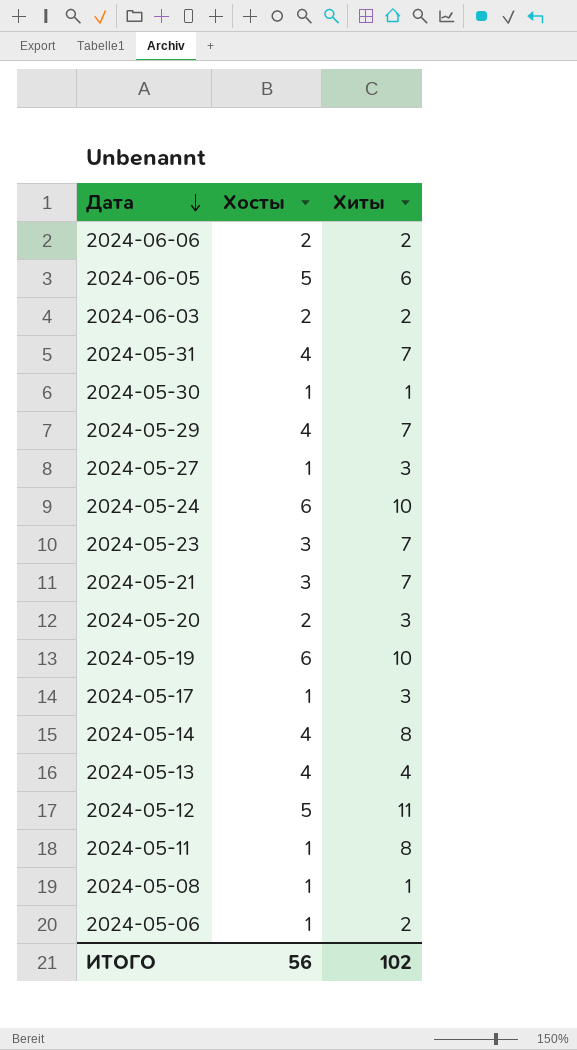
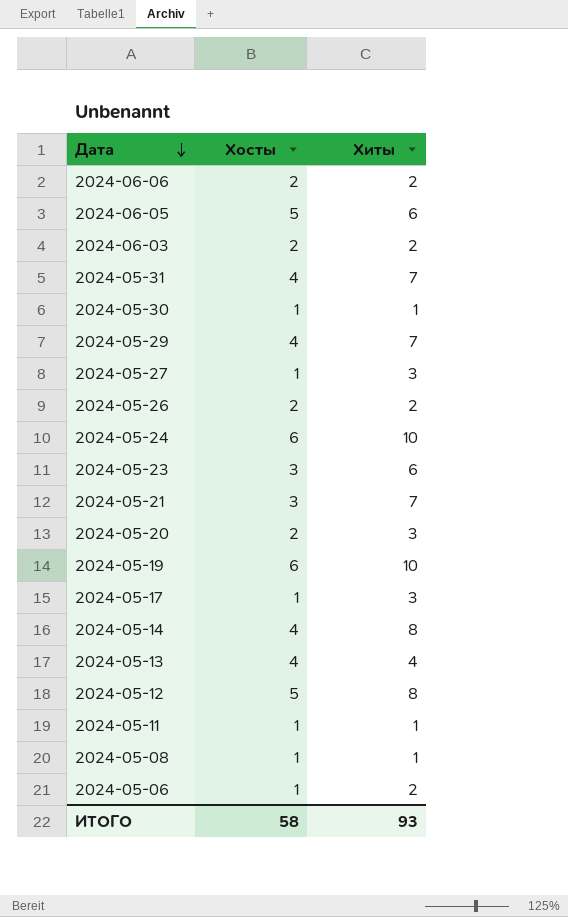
row 2024-05-26: none -> 2 | 2
2024-05-23 | Хиты: 7 -> 6
2024-05-12 | Хиты: 11 -> 8
2024-05-11 | Хиты: 8 -> 1
ИТОГО | Хосты: 56 -> 58
ИТОГО | Хиты: 102 -> 93

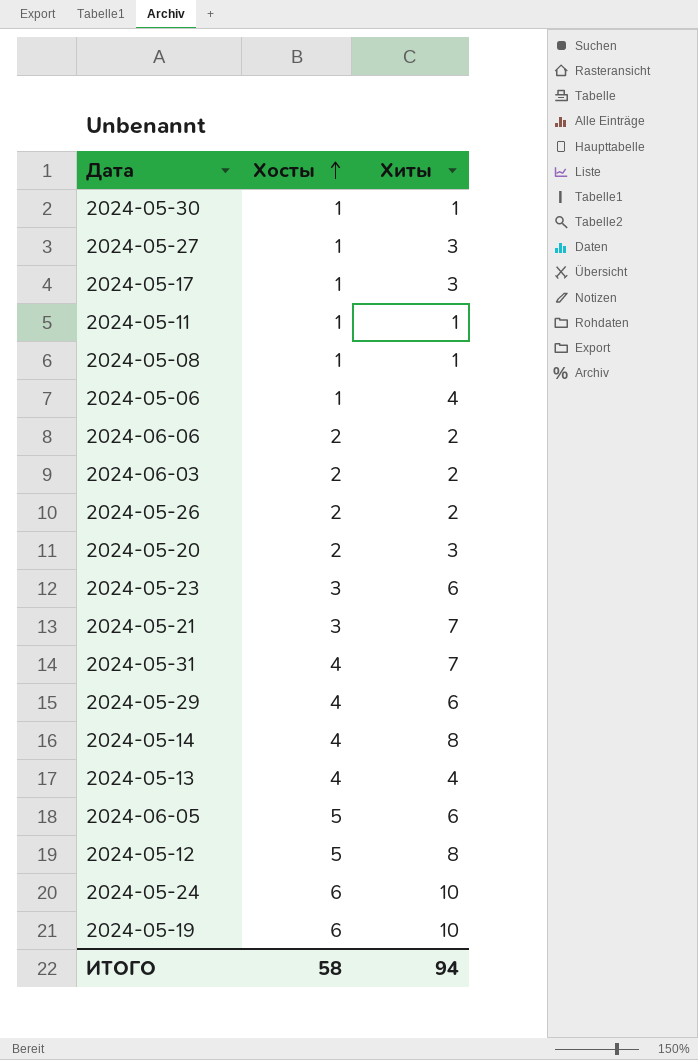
row order: Дата descending -> Хосты ascending
2024-05-06 | Хиты: 2 -> 4
2024-05-29 | Хиты: 7 -> 6
ИТОГО | Хиты: 93 -> 94

